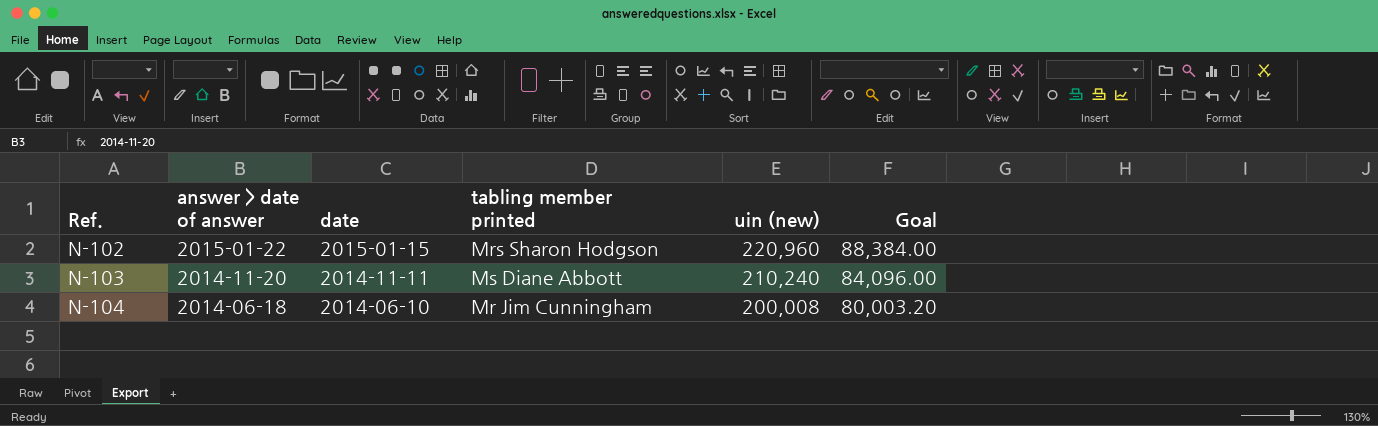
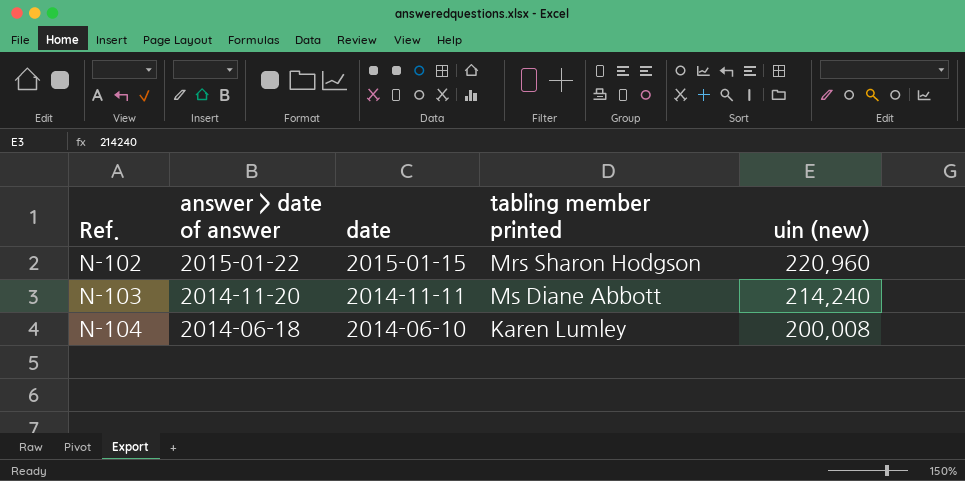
column Goal | formula: [uin (new)] * 0.4 -> none
N-103 | uin (new): 210,240 -> 214,240
N-104 | tabling member printed: Mr Jim Cunningham -> Karen Lumley

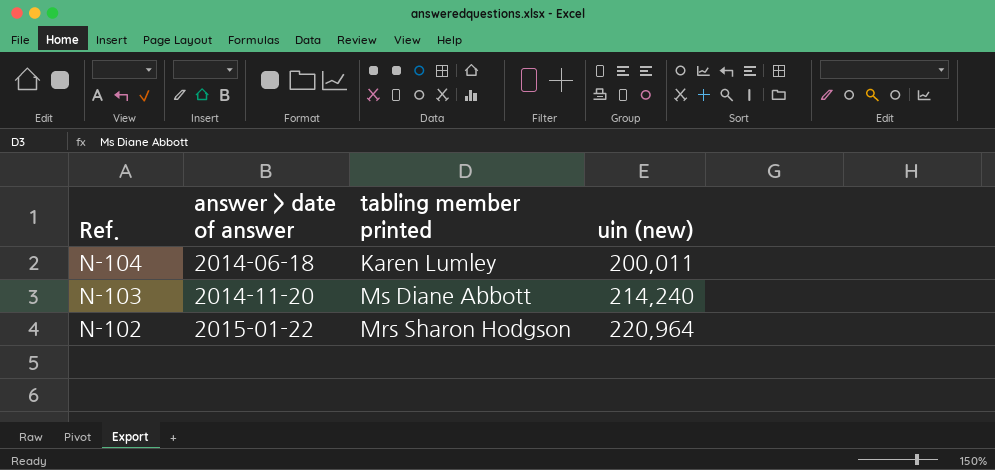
row order: Ref. ascending -> Ref. descending
column date | position: 3 -> none
N-104 | uin (new): 200,008 -> 200,011
N-102 | uin (new): 220,960 -> 220,964

